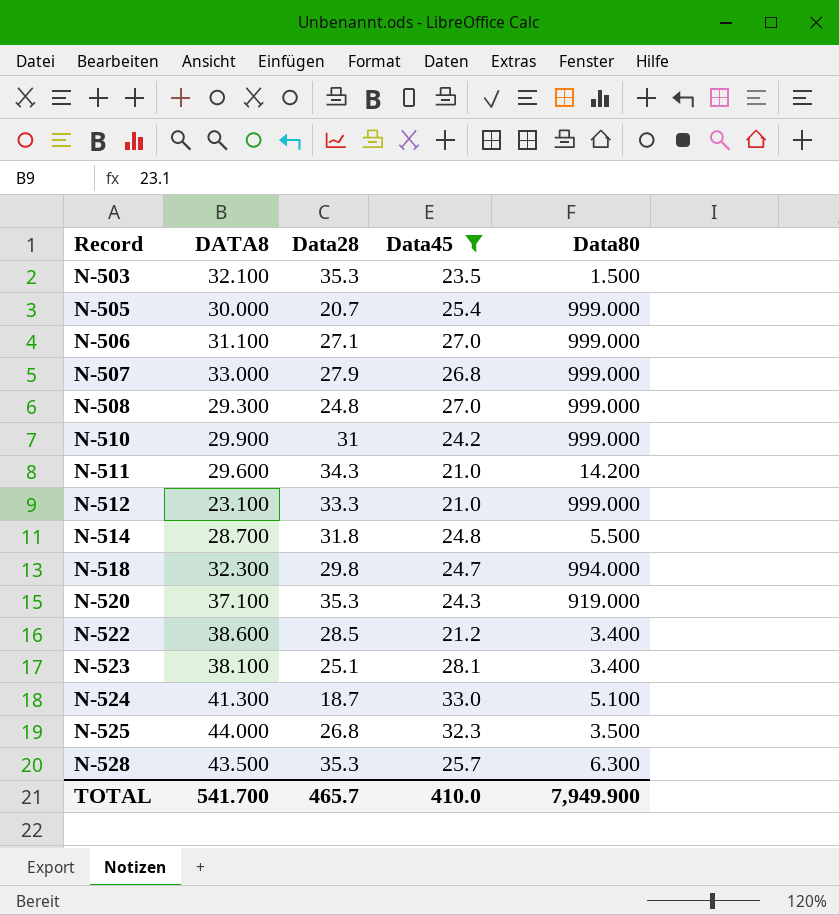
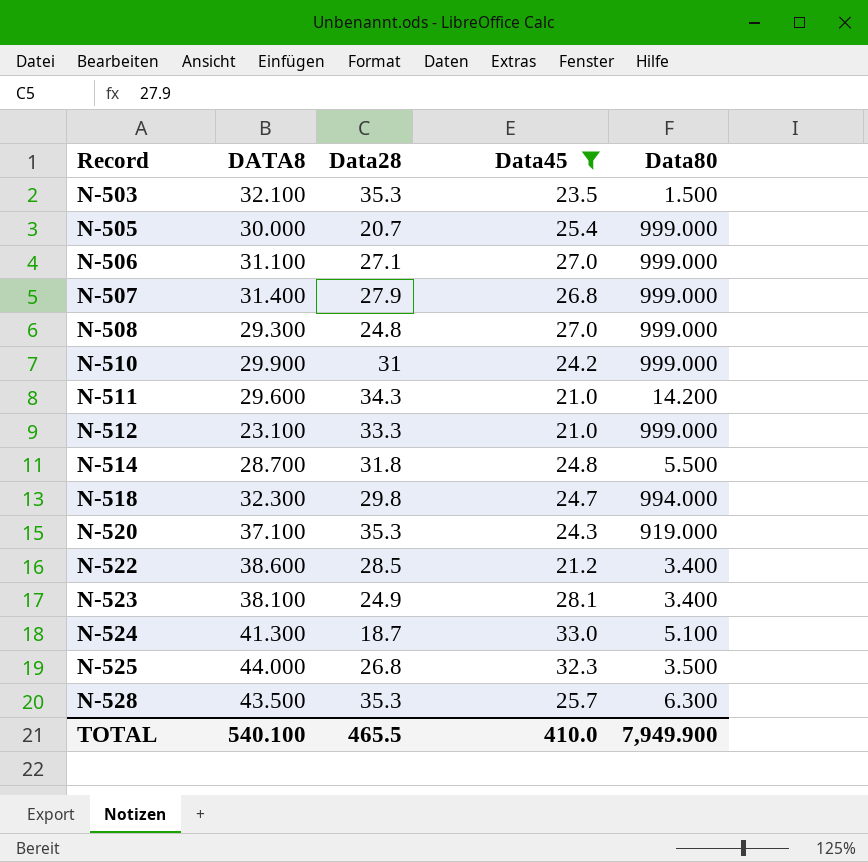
N-507 | DATA8: 33.000 -> 31.400
N-523 | Data28: 25.1 -> 24.9
TOTAL | DATA8: 541.700 -> 540.100
TOTAL | Data28: 465.7 -> 465.5

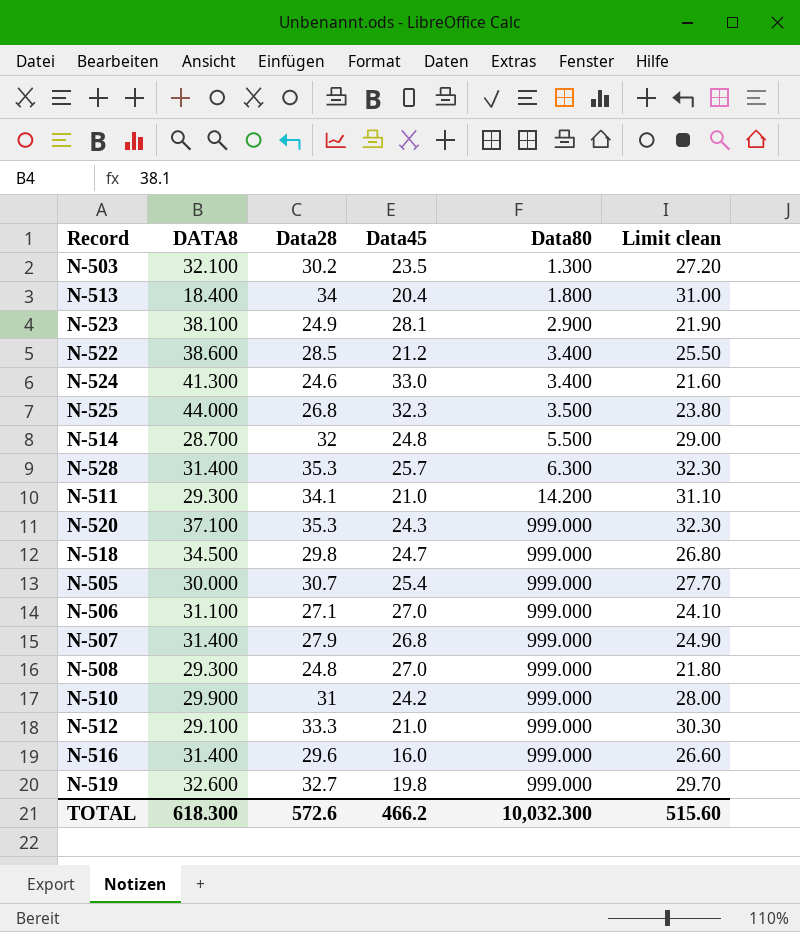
filter: Data45 >= 21.0 -> none
row order: Record ascending -> Data80 ascending
column Limit clean | formula: none -> [Data28] - 3
N-503 | Data28: 35.3 -> 30.2
N-503 | Data80: 1.500 -> 1.300
N-523 | Data80: 3.400 -> 2.900
N-524 | Data28: 18.7 -> 24.6
N-524 | Data80: 5.100 -> 3.400
N-514 | Data28: 31.8 -> 32
N-528 | DATA8: 43.500 -> 31.400
N-511 | DATA8: 29.600 -> 29.300
N-511 | Data28: 34.3 -> 34.1
N-520 | Data80: 919.000 -> 999.000
N-518 | DATA8: 32.300 -> 34.500
N-518 | Data80: 994.000 -> 999.000
N-505 | Data28: 20.7 -> 30.7
N-512 | DATA8: 23.100 -> 29.100
TOTAL | DATA8: 540.100 -> 618.300
TOTAL | Data28: 465.5 -> 572.6
TOTAL | Data45: 410.0 -> 466.2
TOTAL | Data80: 7,949.900 -> 10,032.300

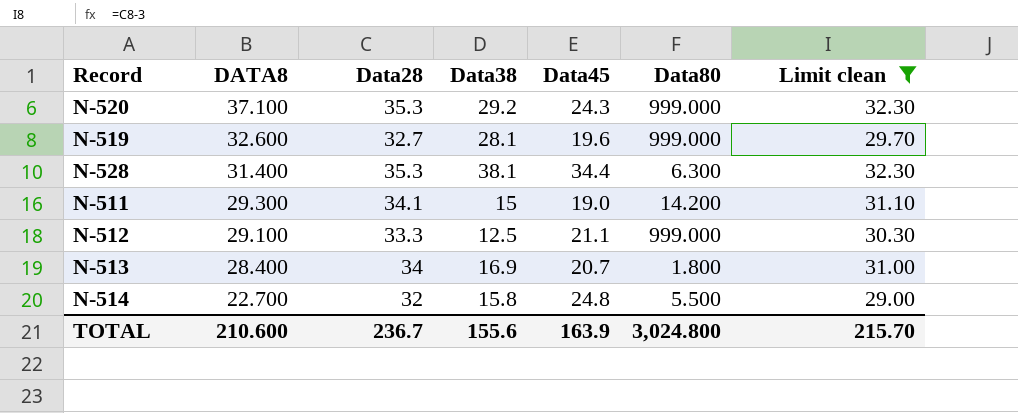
filter: none -> Limit clean >= 29.00
row order: Data80 ascending -> DATA8 descending
column Data38 | position: none -> 4
N-519 | Data45: 19.8 -> 19.6
N-528 | Data45: 25.7 -> 34.4
N-511 | Data45: 21.0 -> 19.0
N-512 | Data45: 21.0 -> 21.1
N-513 | DATA8: 18.400 -> 28.400
N-513 | Data45: 20.4 -> 20.7
N-514 | DATA8: 28.700 -> 22.700
TOTAL | DATA8: 618.300 -> 210.600
TOTAL | Data28: 572.6 -> 236.7
TOTAL | Data45: 466.2 -> 163.9
TOTAL | Data80: 10,032.300 -> 3,024.800
TOTAL | Limit clean: 515.60 -> 215.70

